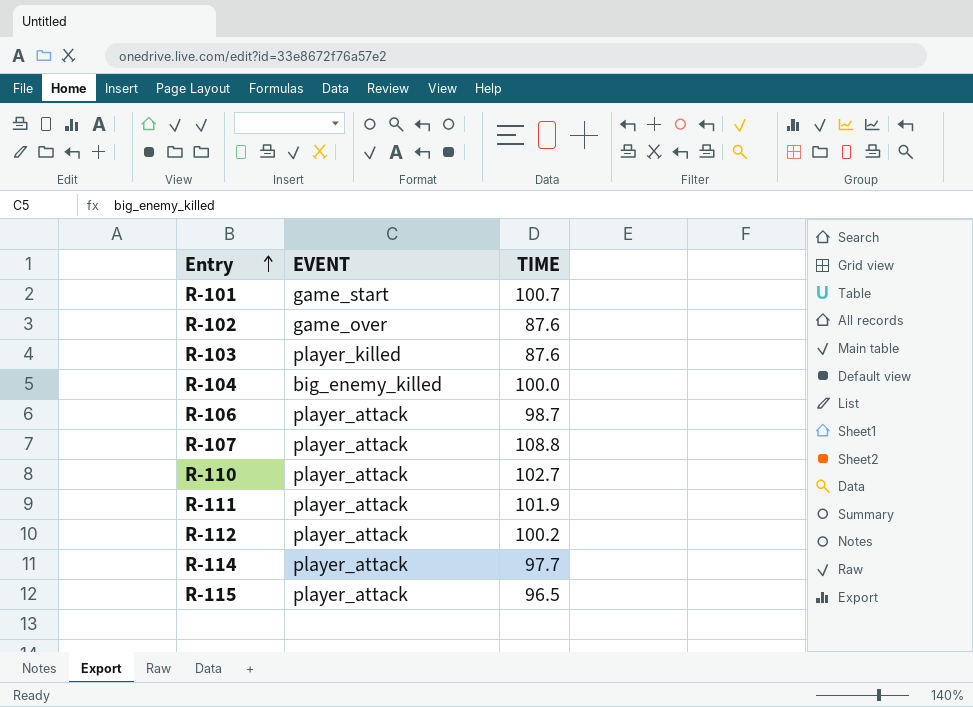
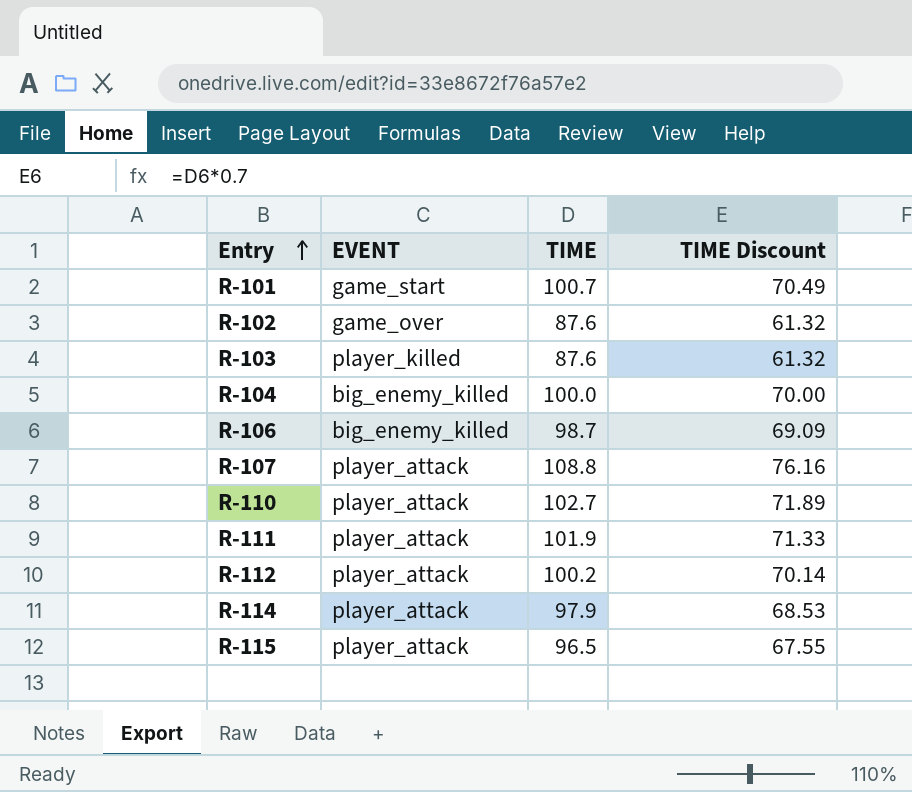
column TIME Discount | formula: none -> [TIME] * 0.7
R-106 | EVENT: player_attack -> big_enemy_killed
R-114 | TIME: 97.7 -> 97.9

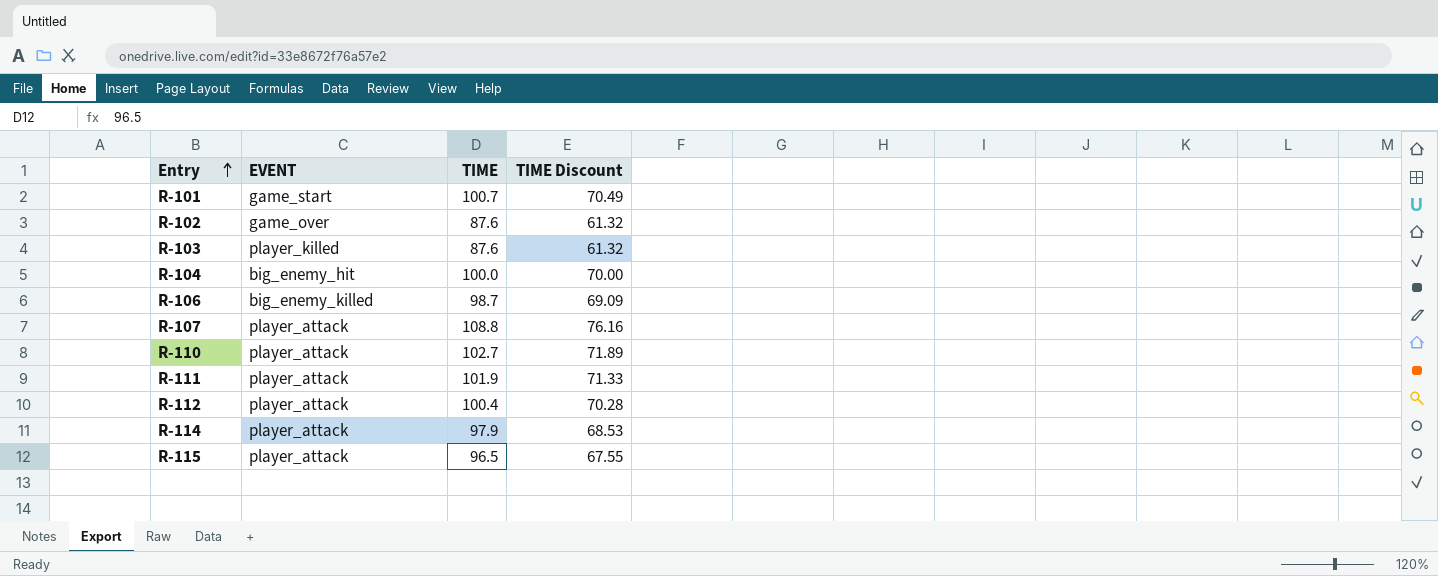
R-104 | EVENT: big_enemy_killed -> big_enemy_hit
R-112 | TIME: 100.2 -> 100.4
R-112 | TIME Discount: 70.14 -> 70.28

